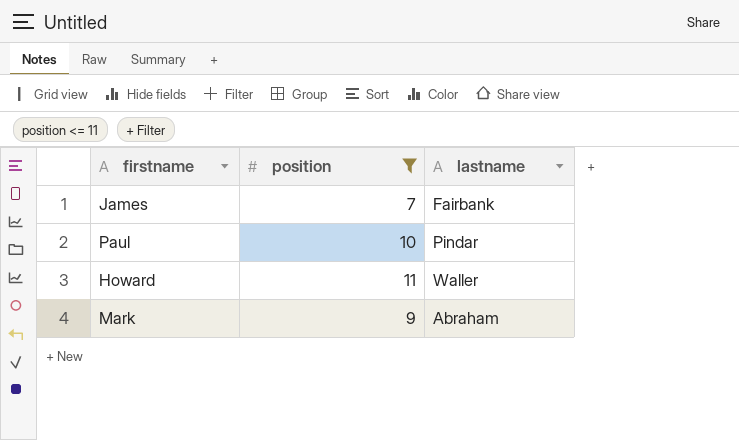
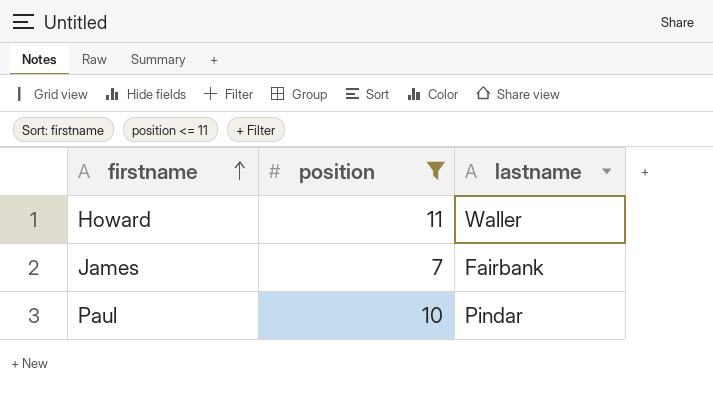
row order: none -> firstname ascending
row Mark: 9 | Abraham -> none

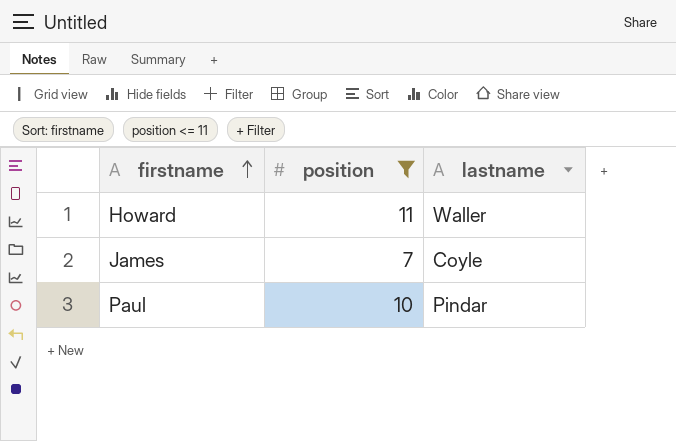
James | lastname: Fairbank -> Coyle

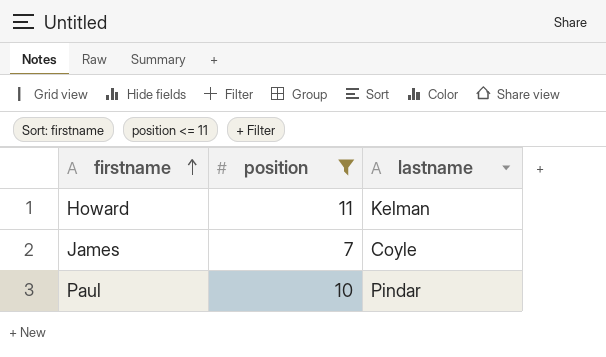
Howard | lastname: Waller -> Kelman

